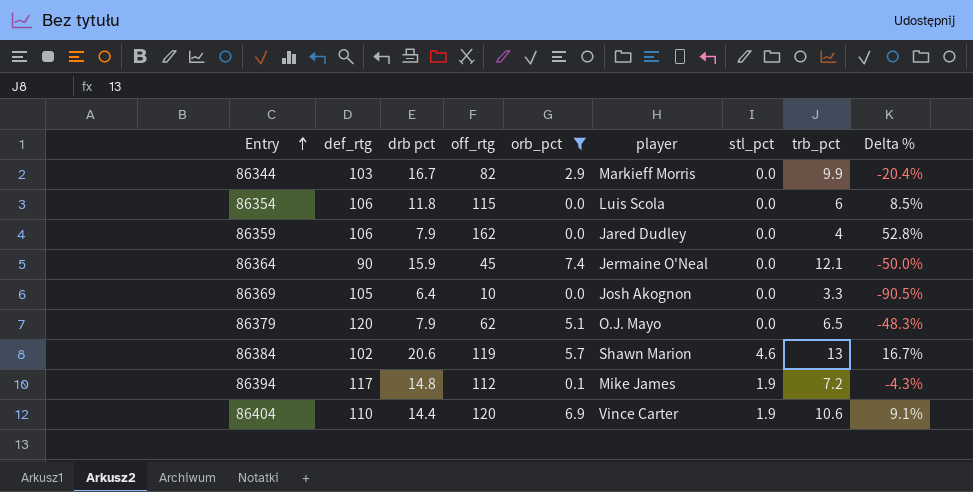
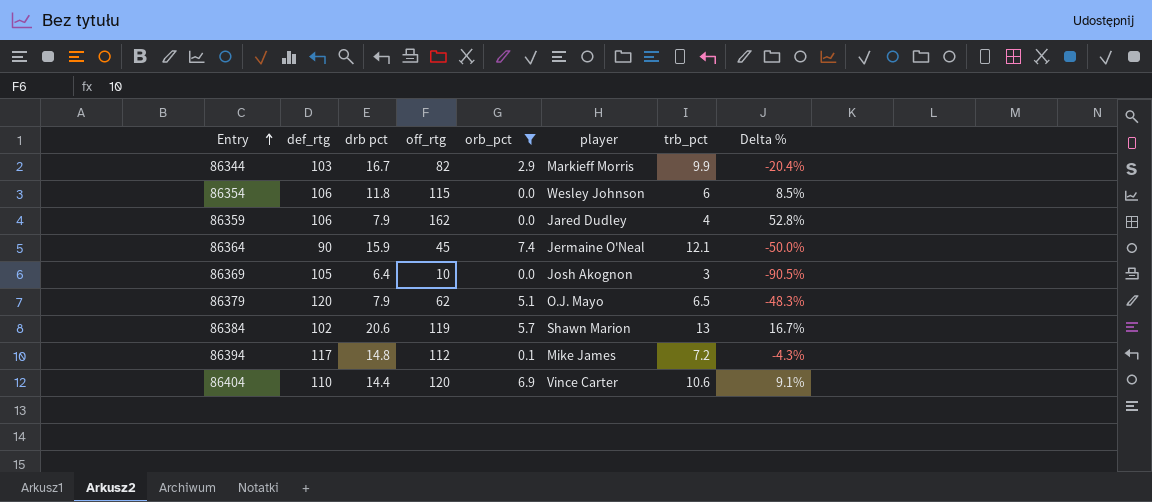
column stl_pct | position: 7 -> none
86354 | player: Luis Scola -> Wesley Johnson
86369 | trb_pct: 3.3 -> 3

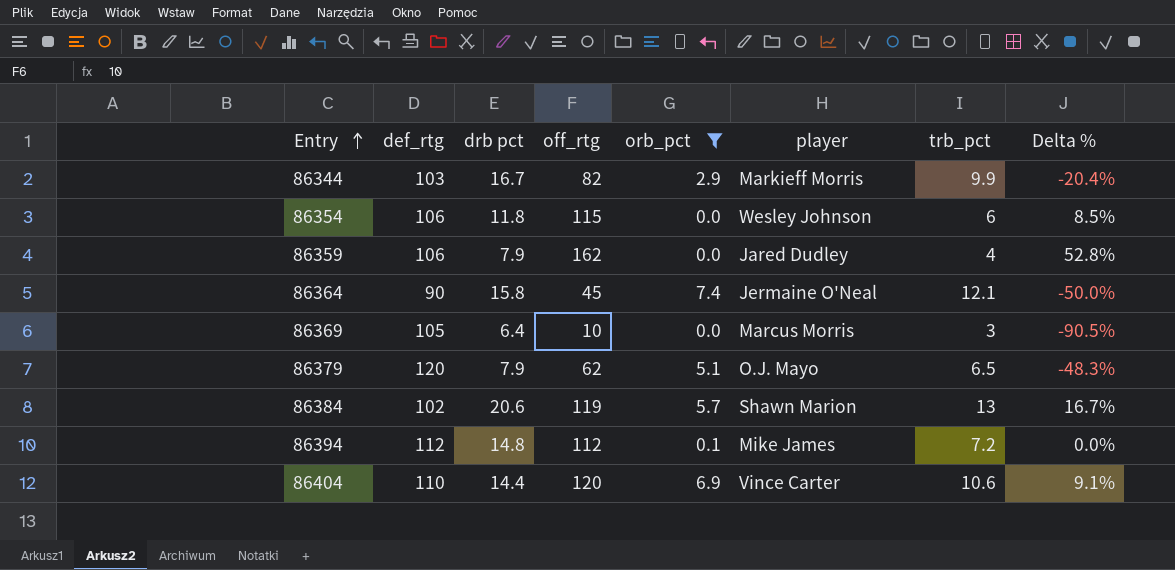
86364 | drb pct: 15.9 -> 15.8
86369 | player: Josh Akognon -> Marcus Morris
86394 | def_rtg: 117 -> 112
86394 | Delta %: -4.3% -> 0.0%

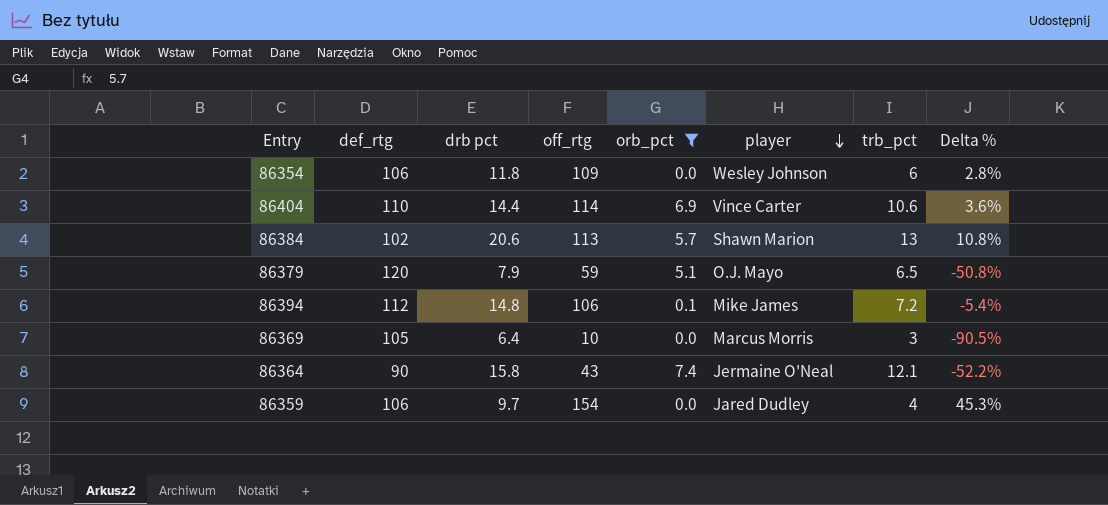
row order: Entry ascending -> player descending
row 86344: 103 | 16.7 | 82 | 2.9 | Markieff Morris | 9.9 | -20.4% -> none
86354 | off_rtg: 115 -> 109
86354 | Delta %: 8.5% -> 2.8%
86404 | off_rtg: 120 -> 114
86404 | Delta %: 9.1% -> 3.6%
86384 | off_rtg: 119 -> 113
86384 | Delta %: 16.7% -> 10.8%
86379 | off_rtg: 62 -> 59
86379 | Delta %: -48.3% -> -50.8%
86394 | off_rtg: 112 -> 106
86394 | Delta %: 0.0% -> -5.4%
86364 | off_rtg: 45 -> 43
86364 | Delta %: -50.0% -> -52.2%
86359 | drb pct: 7.9 -> 9.7
86359 | off_rtg: 162 -> 154
86359 | Delta %: 52.8% -> 45.3%

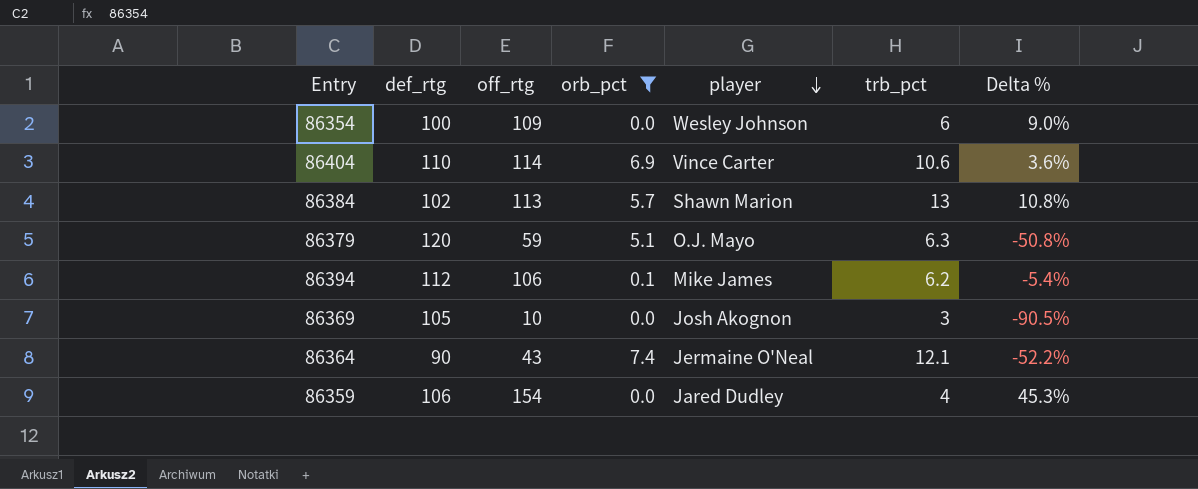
column drb pct | position: 3 -> none
86354 | def_rtg: 106 -> 100
86354 | Delta %: 2.8% -> 9.0%
86379 | trb_pct: 6.5 -> 6.3
86394 | trb_pct: 7.2 -> 6.2
86369 | player: Marcus Morris -> Josh Akognon

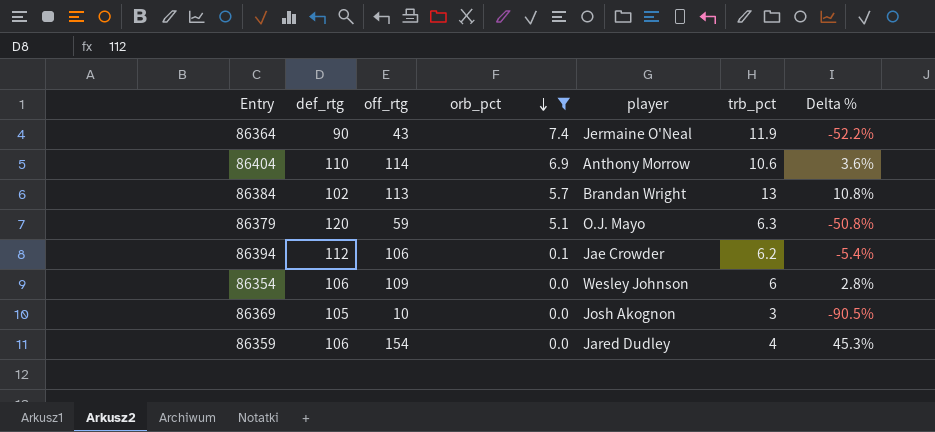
row order: player descending -> orb_pct descending
86364 | trb_pct: 12.1 -> 11.9
86404 | player: Vince Carter -> Anthony Morrow
86384 | player: Shawn Marion -> Brandan Wright
86394 | player: Mike James -> Jae Crowder
86354 | def_rtg: 100 -> 106
86354 | Delta %: 9.0% -> 2.8%

